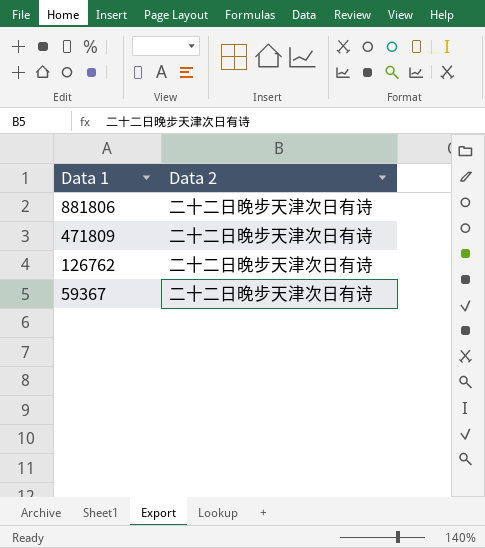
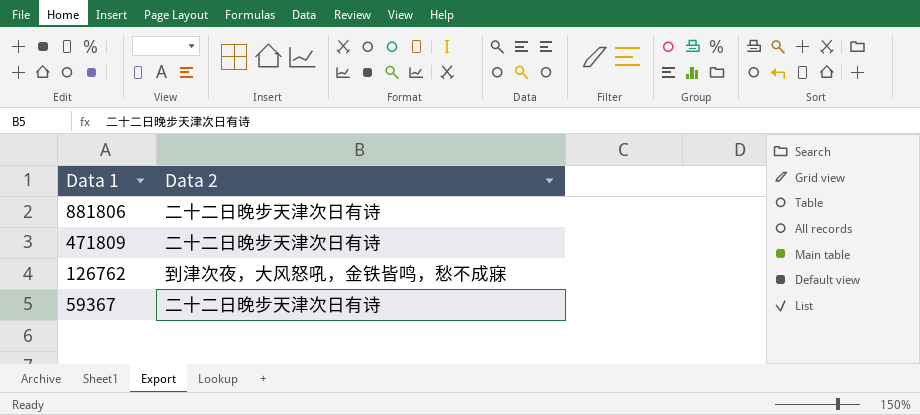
126762 | Data 2: 二十二日晚步天津次日有诗 -> 到津次夜，大风怒吼，金铁皆鸣，愁不成寐

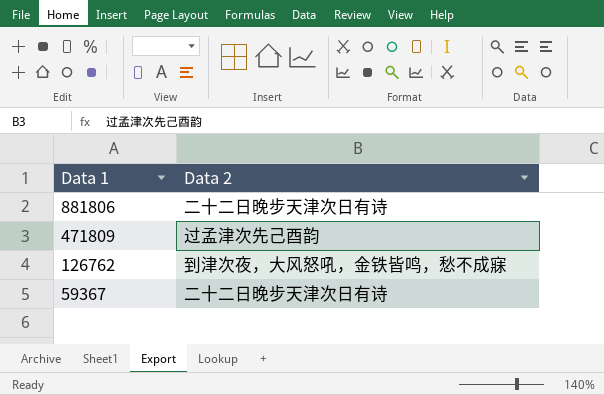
471809 | Data 2: 二十二日晚步天津次日有诗 -> 过孟津次先己酉韵

